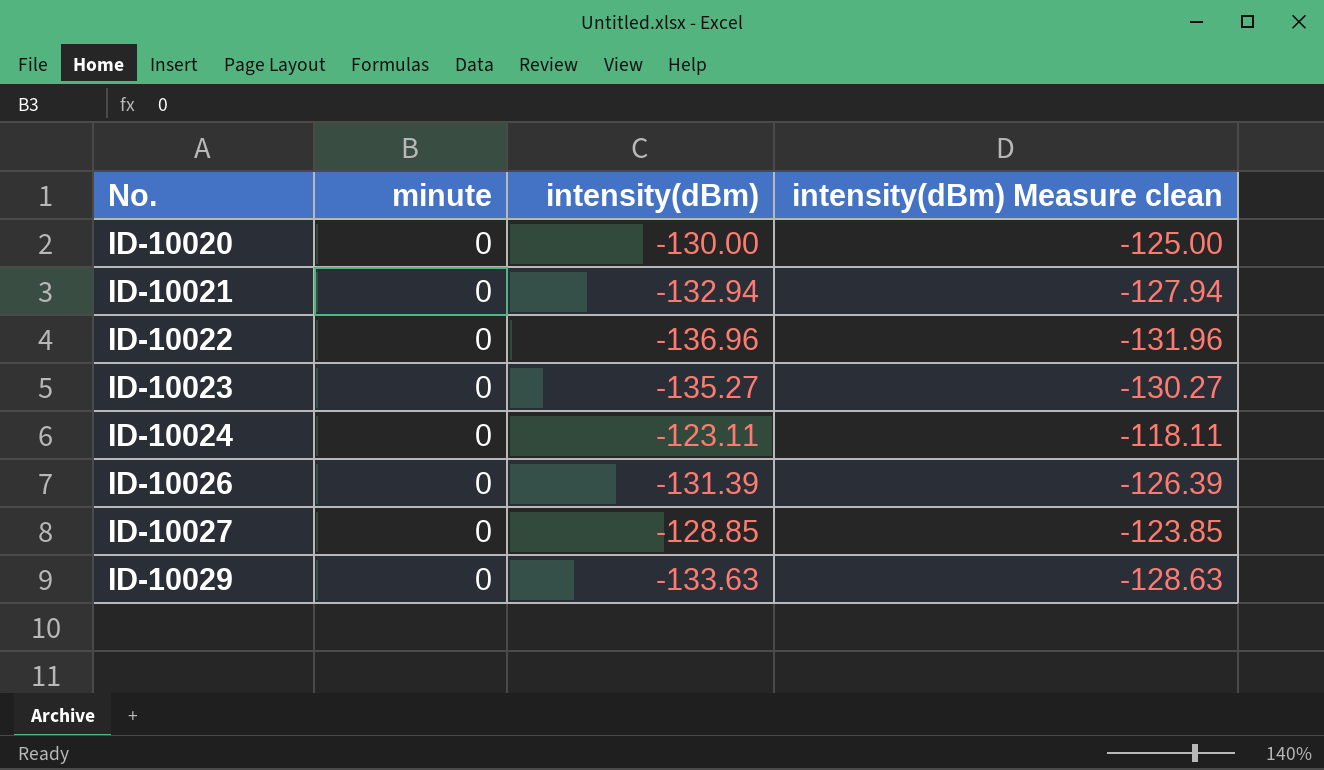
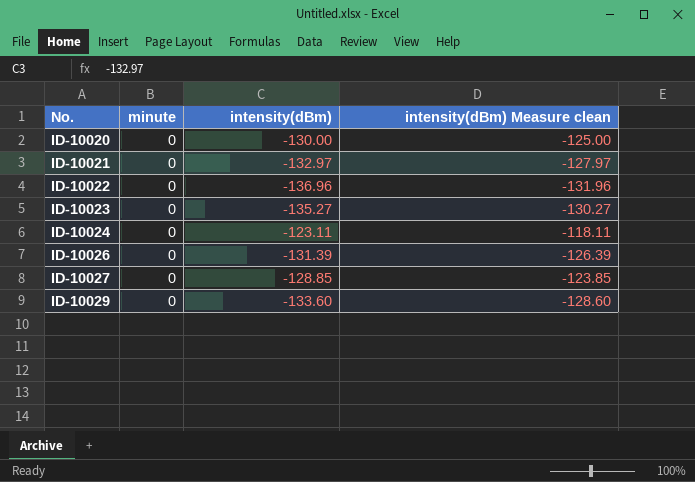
ID-10021 | intensity(dBm): -132.94 -> -132.97
ID-10021 | intensity(dBm) Measure clean: -127.94 -> -127.97
ID-10029 | intensity(dBm): -133.63 -> -133.60
ID-10029 | intensity(dBm) Measure clean: -128.63 -> -128.60

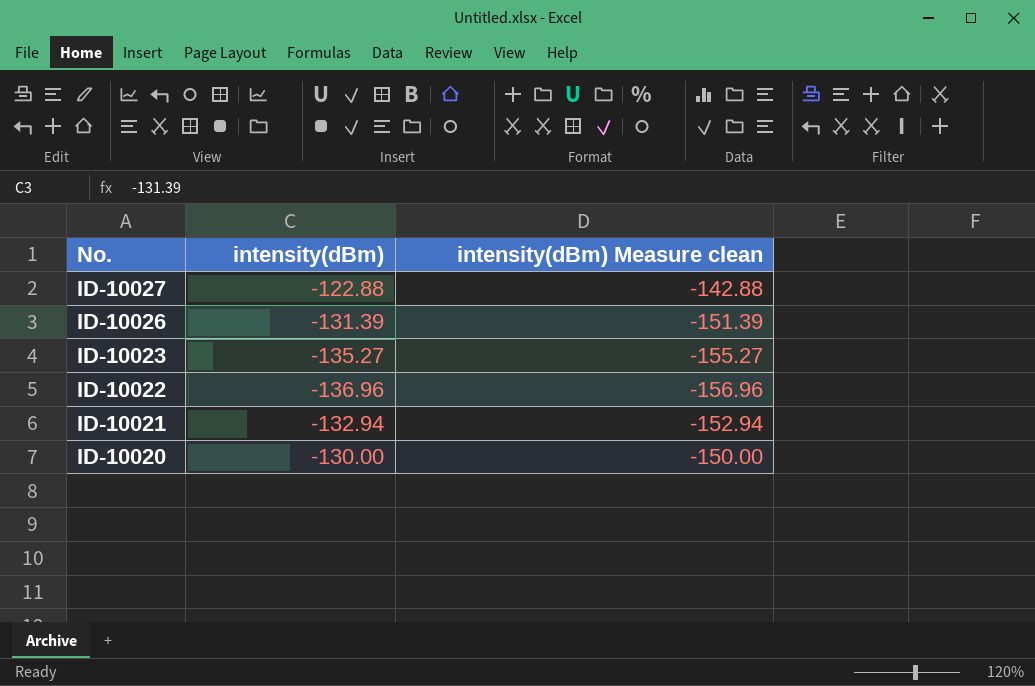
row order: No. ascending -> No. descending
column minute | position: 2 -> none
column intensity(dBm) Measure clean | formula: [intensity(dBm)] + 5 -> [intensity(dBm)] - 20
row ID-10024: 0 | -123.11 | -118.11 -> none
row ID-10029: 0 | -133.60 | -128.60 -> none
ID-10027 | intensity(dBm): -128.85 -> -122.88
ID-10021 | intensity(dBm): -132.97 -> -132.94

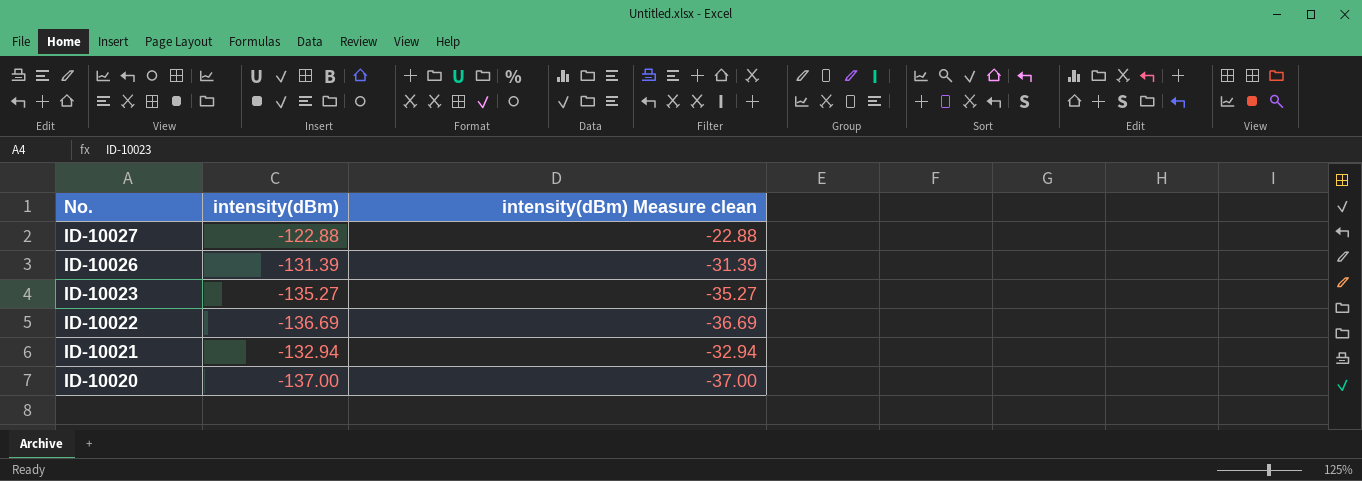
column intensity(dBm) Measure clean | formula: [intensity(dBm)] - 20 -> [intensity(dBm)] + 100
ID-10022 | intensity(dBm): -136.96 -> -136.69
ID-10020 | intensity(dBm): -130.00 -> -137.00

